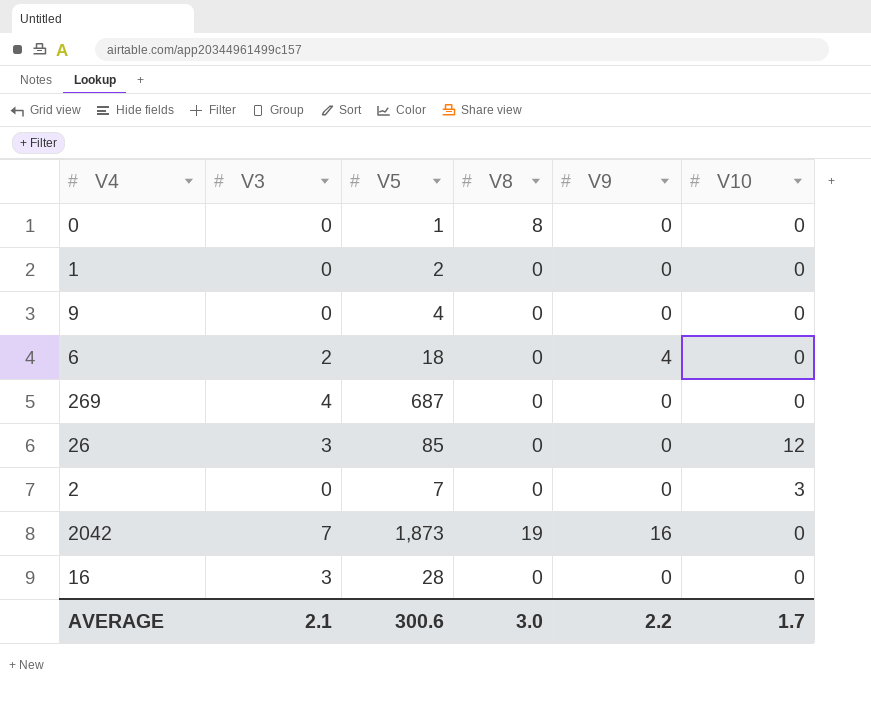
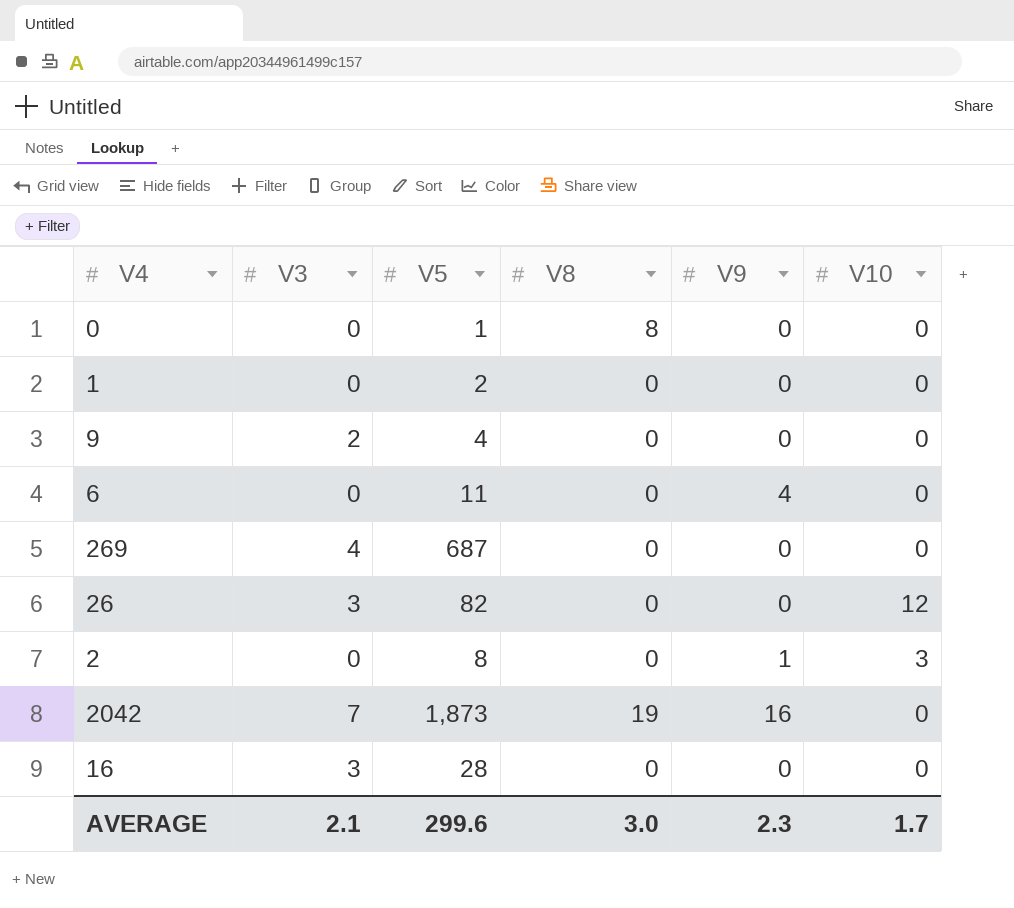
9 | V3: 0 -> 2
6 | V3: 2 -> 0
6 | V5: 18 -> 11
26 | V5: 85 -> 82
2 | V5: 7 -> 8
2 | V9: 0 -> 1
AVERAGE | V5: 300.6 -> 299.6
AVERAGE | V9: 2.2 -> 2.3

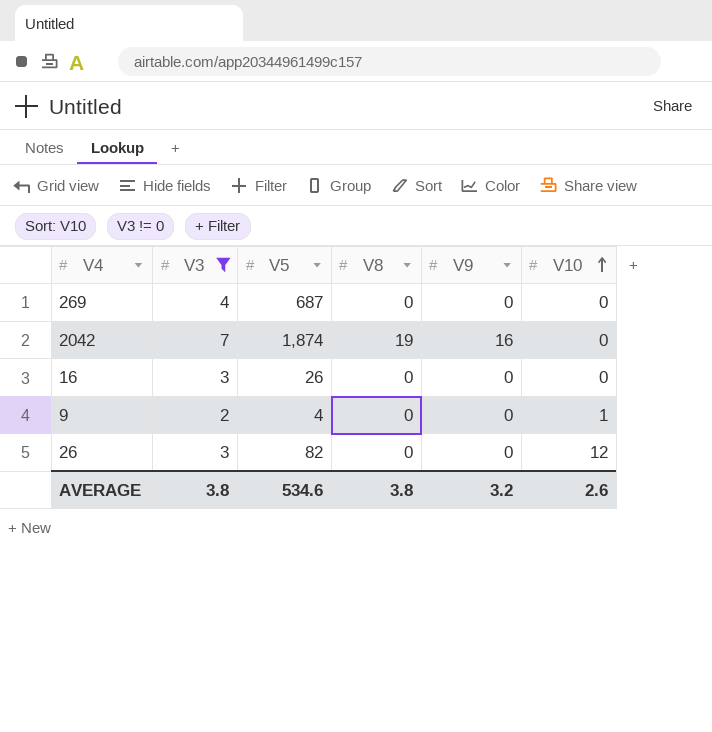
filter: none -> V3 != 0
row order: none -> V10 ascending
2042 | V5: 1,873 -> 1,874
16 | V5: 28 -> 26
9 | V10: 0 -> 1
AVERAGE | V3: 2.1 -> 3.8
AVERAGE | V5: 299.6 -> 534.6
AVERAGE | V8: 3.0 -> 3.8
AVERAGE | V9: 2.3 -> 3.2
AVERAGE | V10: 1.7 -> 2.6

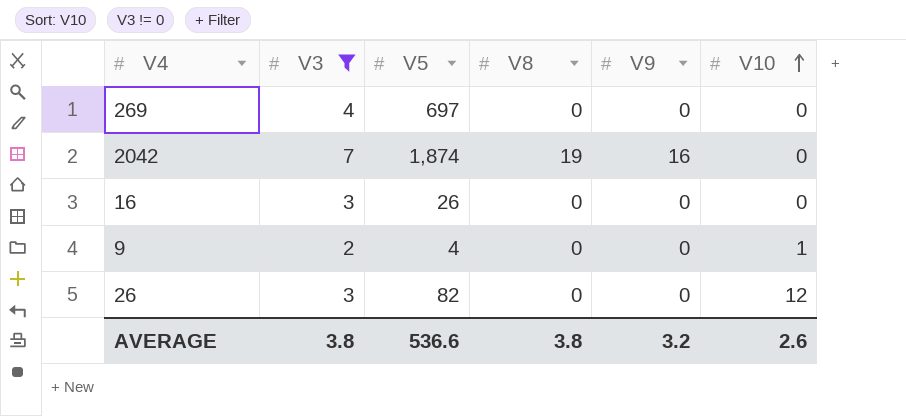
269 | V5: 687 -> 697
AVERAGE | V5: 534.6 -> 536.6

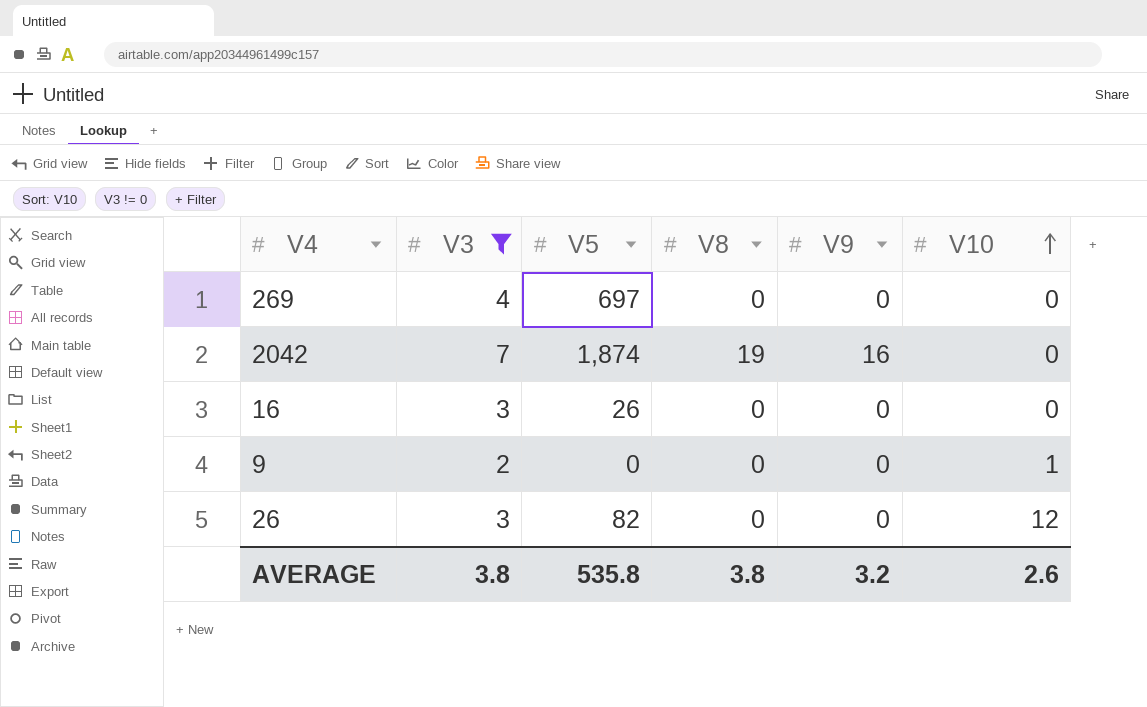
9 | V5: 4 -> 0
AVERAGE | V5: 536.6 -> 535.8

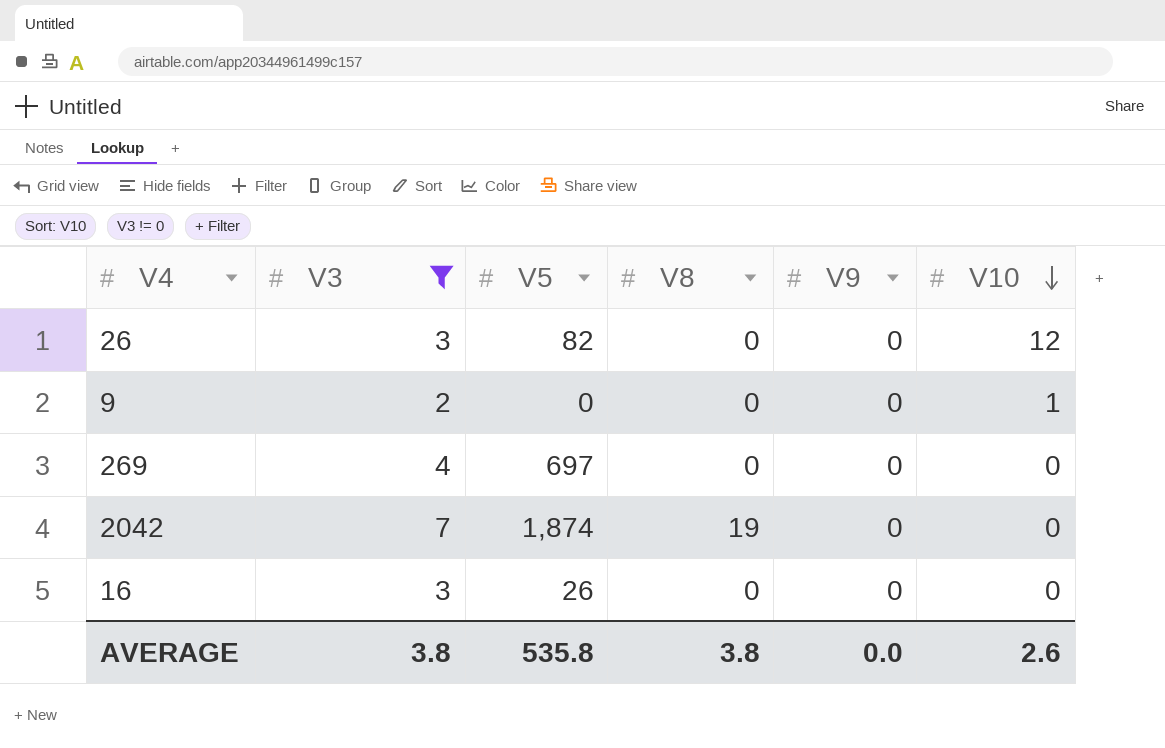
row order: V10 ascending -> V10 descending
2042 | V9: 16 -> 0
AVERAGE | V9: 3.2 -> 0.0

